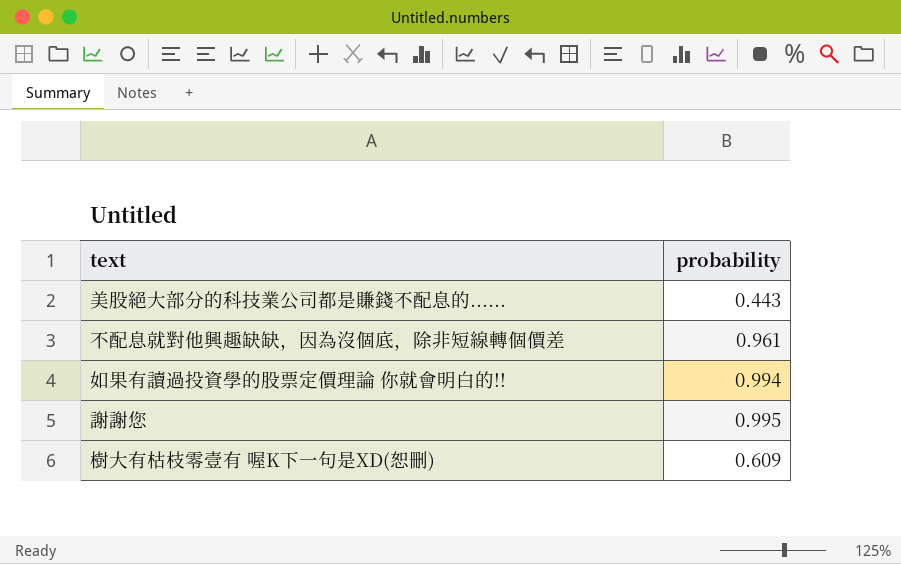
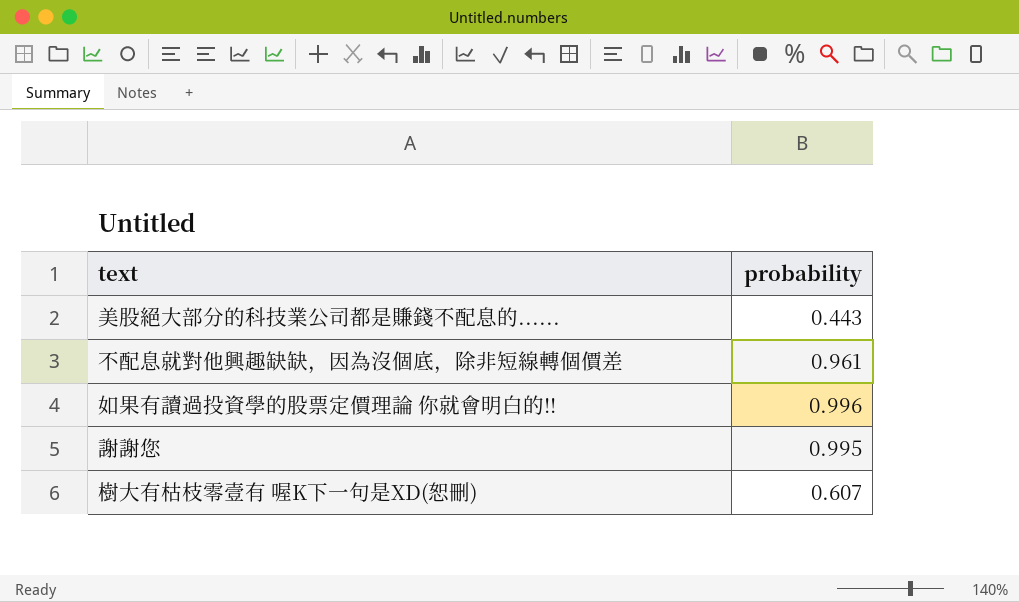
如果有讀過投資學的股票定價理論 你就會明白的!! | probability: 0.994 -> 0.996
樹大有枯枝零壹有 喔K下一句是XD(恕刪) | probability: 0.609 -> 0.607

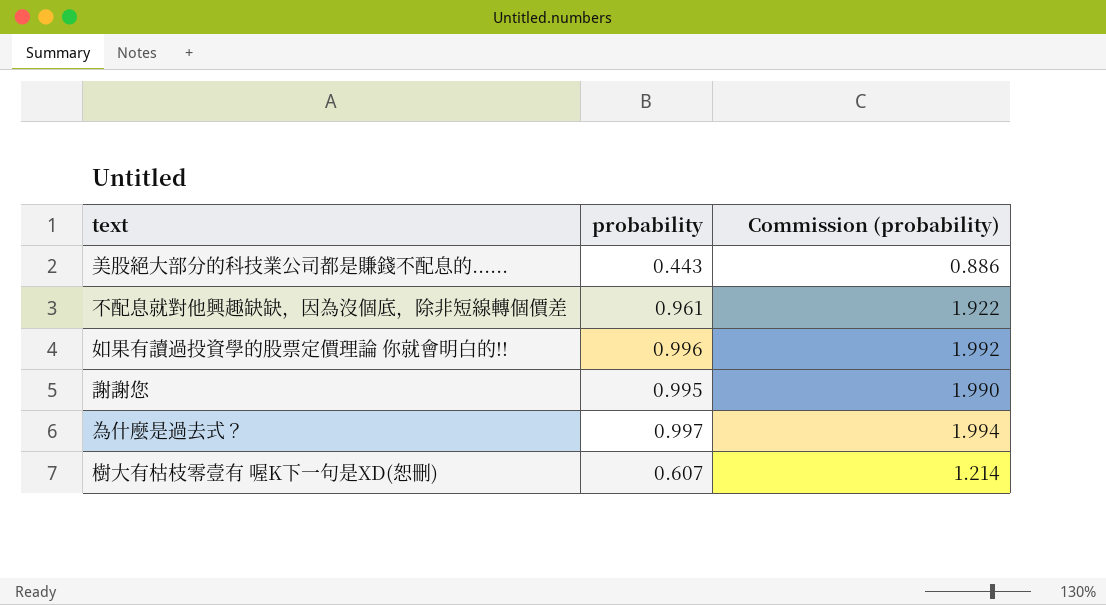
column Commission (probability) | formula: none -> [probability] * 2
row 為什麼是過去式？: none -> 0.997 | 1.994

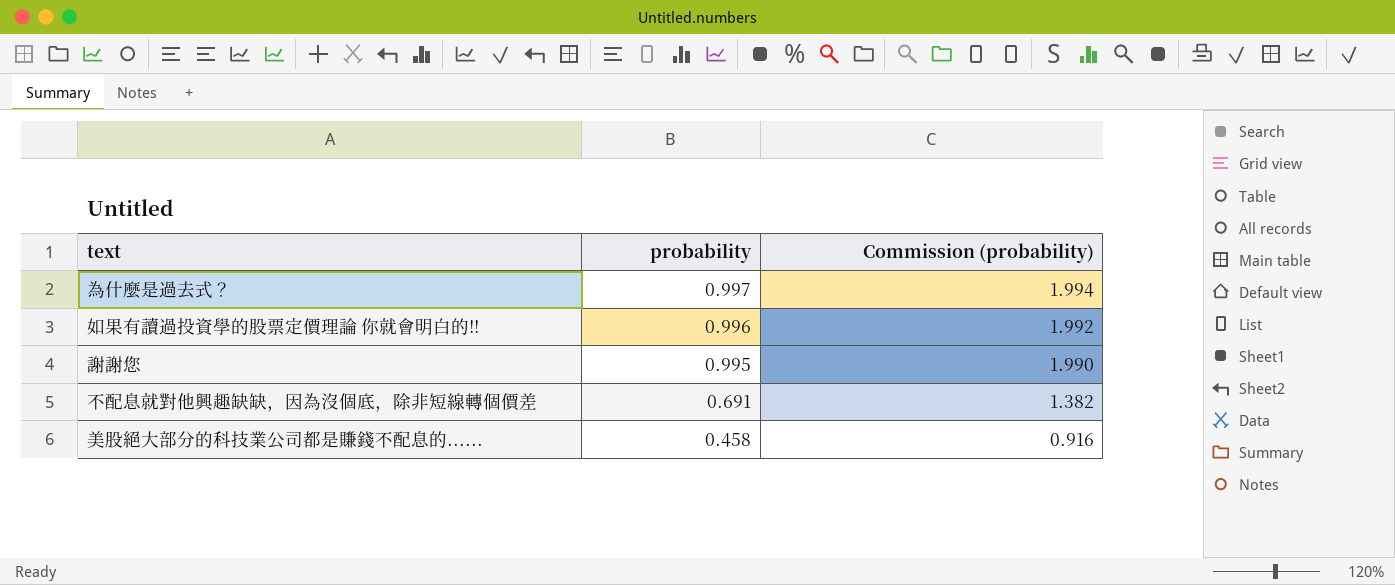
row order: none -> probability descending
row 樹大有枯枝零壹有 喔K下一句是XD(恕刪): 0.607 | 1.214 -> none
不配息就對他興趣缺缺，因為沒個底，除非短線轉個價差 | probability: 0.961 -> 0.691
不配息就對他興趣缺缺，因為沒個底，除非短線轉個價差 | Commission (probability): 1.922 -> 1.382
美股絕大部分的科技業公司都是賺錢不配息的...... | probability: 0.443 -> 0.458
美股絕大部分的科技業公司都是賺錢不配息的...... | Commission (probability): 0.886 -> 0.916

